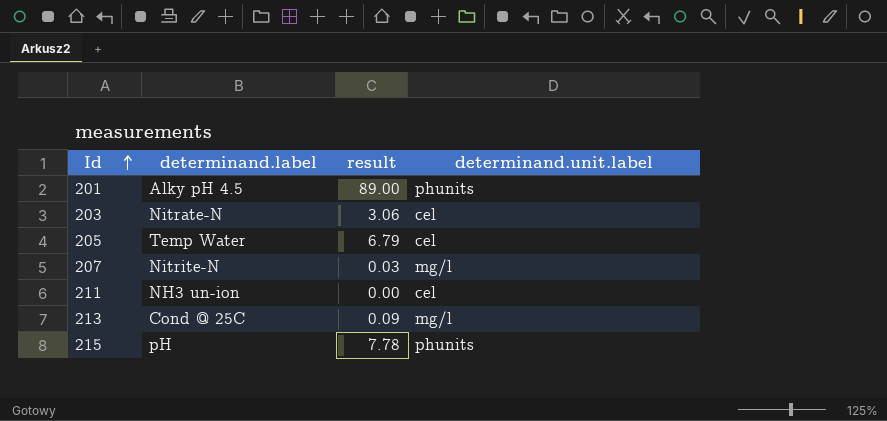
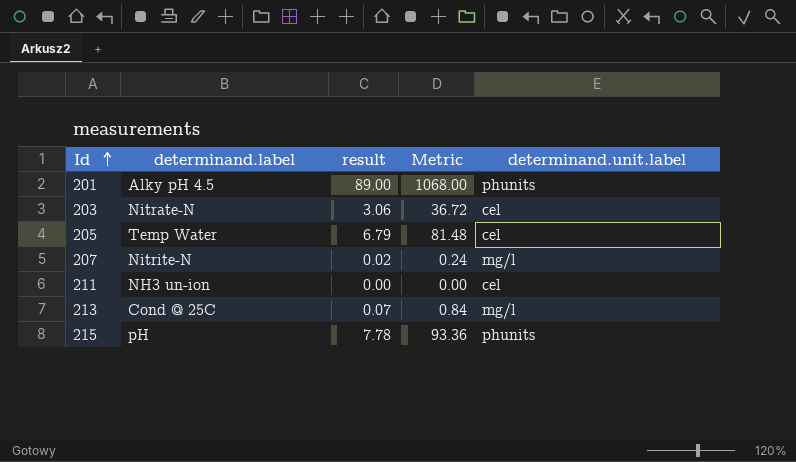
column Metric | formula: none -> [result] * 12
207 | result: 0.03 -> 0.02
213 | result: 0.09 -> 0.07

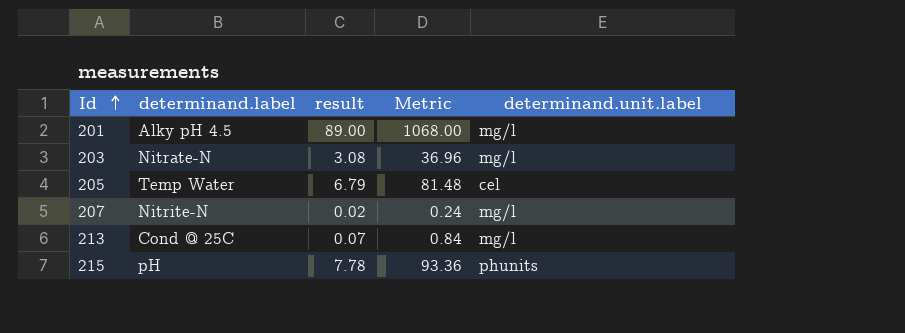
row 211: NH3 un-ion | 0.00 | 0.00 | cel -> none
201 | determinand.unit.label: phunits -> mg/l
203 | result: 3.06 -> 3.08
203 | Metric: 36.72 -> 36.96
203 | determinand.unit.label: cel -> mg/l

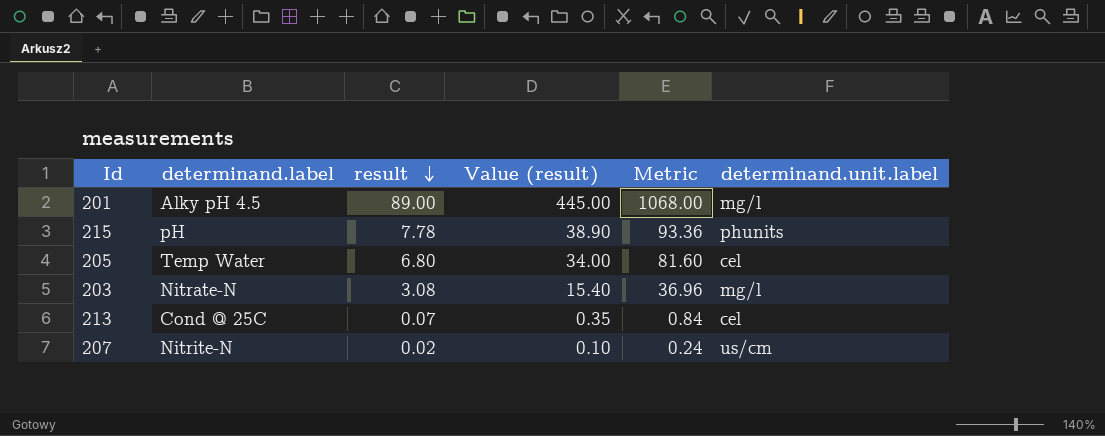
row order: Id ascending -> result descending
column Value (result) | formula: none -> [result] * 5
205 | result: 6.79 -> 6.80
205 | Metric: 81.48 -> 81.60
213 | determinand.unit.label: mg/l -> cel
207 | determinand.unit.label: mg/l -> us/cm

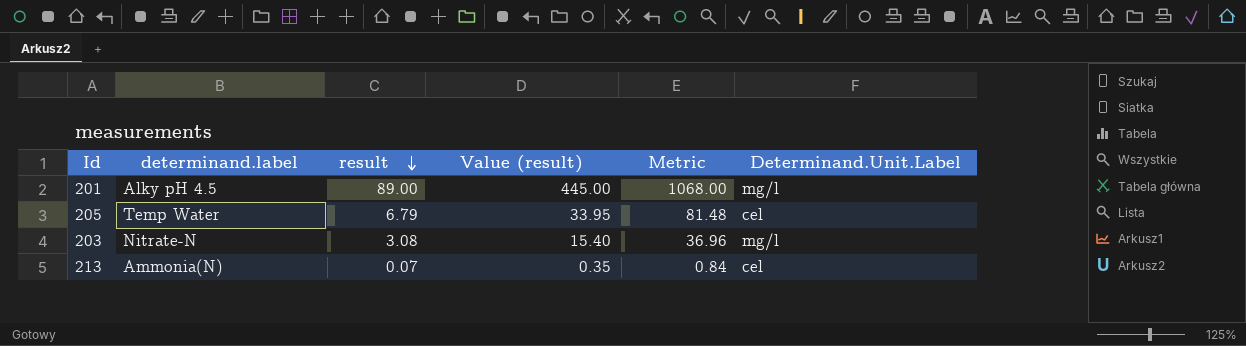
column name: determinand.unit.label -> Determinand.Unit.Label
row 215: pH | 7.78 | 38.90 | 93.36 | phunits -> none
row 207: Nitrite-N | 0.02 | 0.10 | 0.24 | us/cm -> none
205 | result: 6.80 -> 6.79
205 | Value (result): 34.00 -> 33.95
205 | Metric: 81.60 -> 81.48
213 | determinand.label: Cond @ 25C -> Ammonia(N)

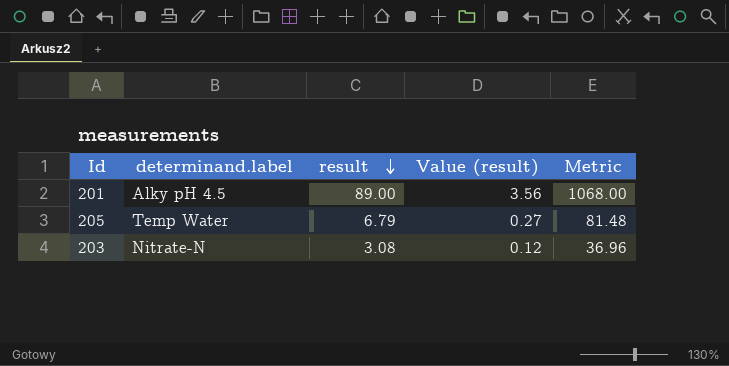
column Determinand.Unit.Label | position: 6 -> none
column Value (result) | formula: [result] * 5 -> [result] * 0.04
row 213: Ammonia(N) | 0.07 | 0.35 | 0.84 | cel -> none

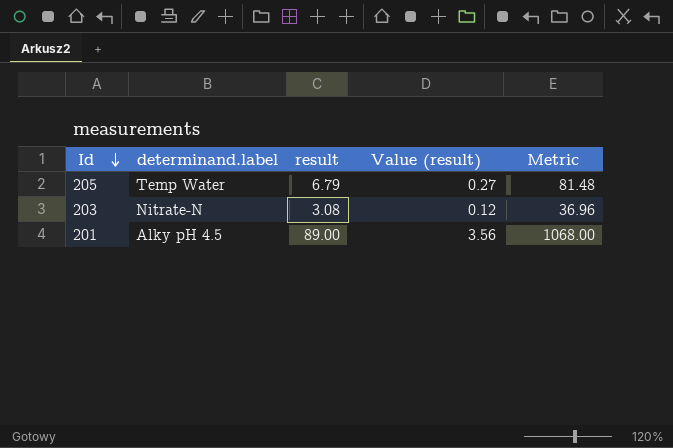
row order: result descending -> Id descending

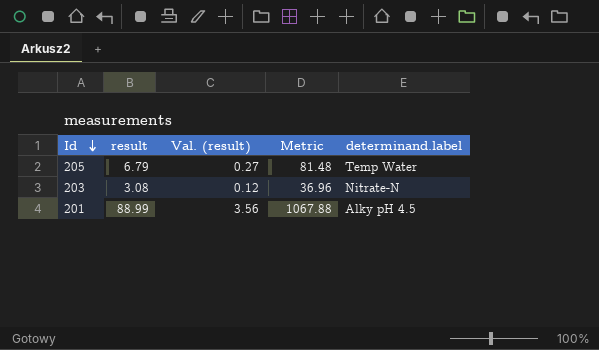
column name: Value (result) -> Val. (result)
column determinand.label | position: 2 -> 5
201 | result: 89.00 -> 88.99
201 | Metric: 1068.00 -> 1067.88

